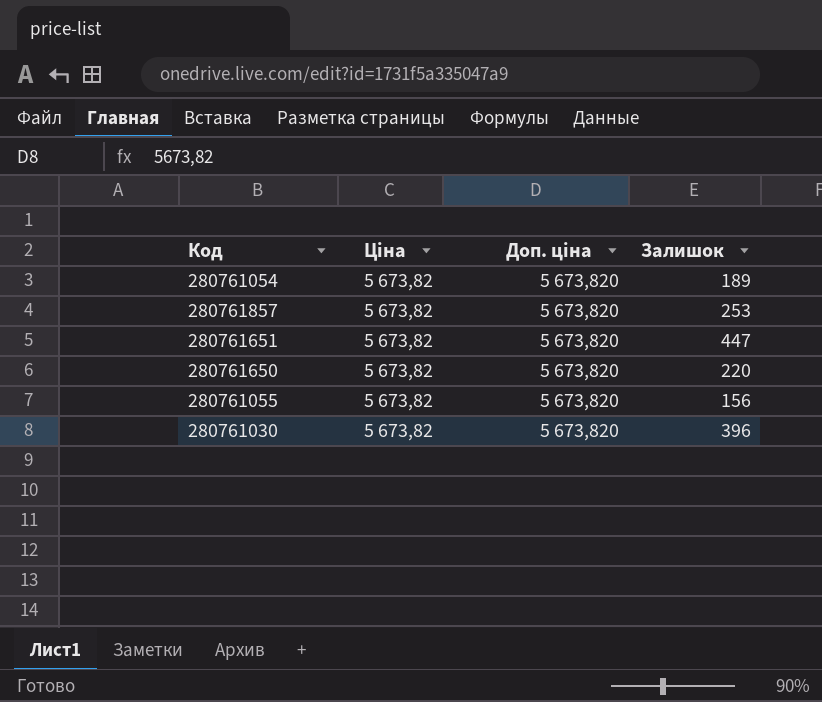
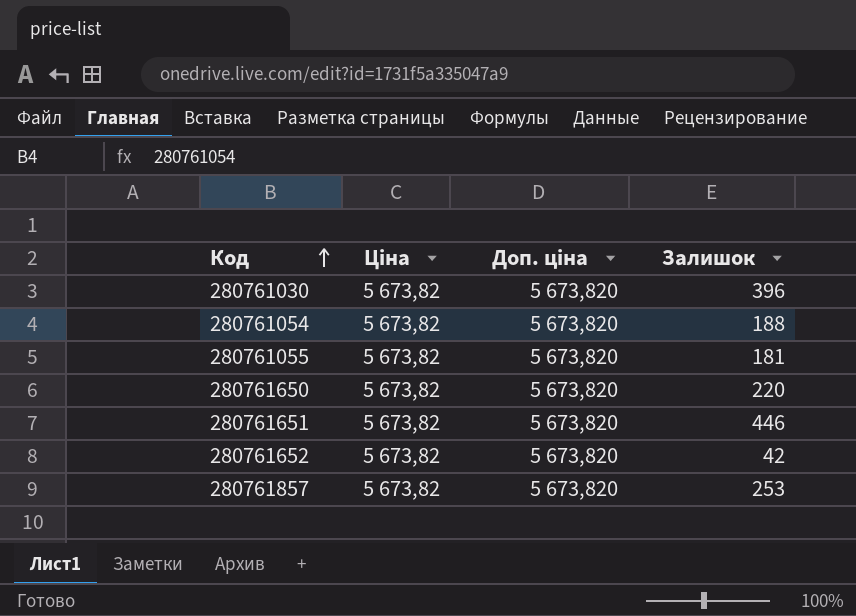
row order: none -> Код ascending
280761054 | Залишок: 189 -> 188
280761055 | Залишок: 156 -> 181
280761651 | Залишок: 447 -> 446
row 280761652: none -> 5 673,82 | 5 673,820 | 42

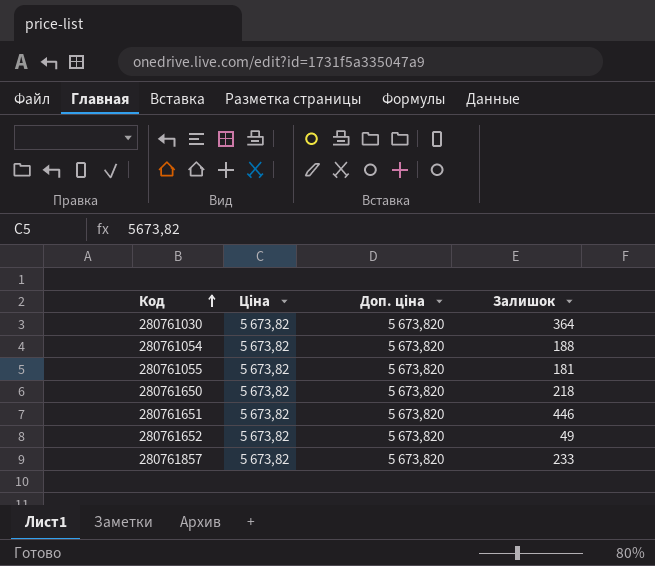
280761030 | Залишок: 396 -> 364
280761650 | Залишок: 220 -> 218
280761652 | Залишок: 42 -> 49
280761857 | Залишок: 253 -> 233

